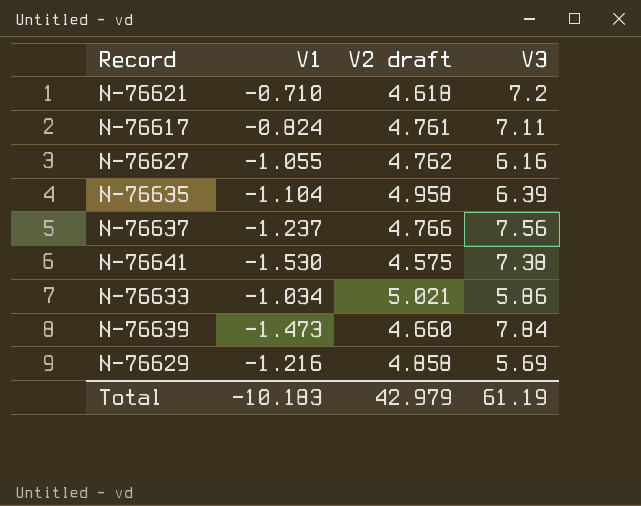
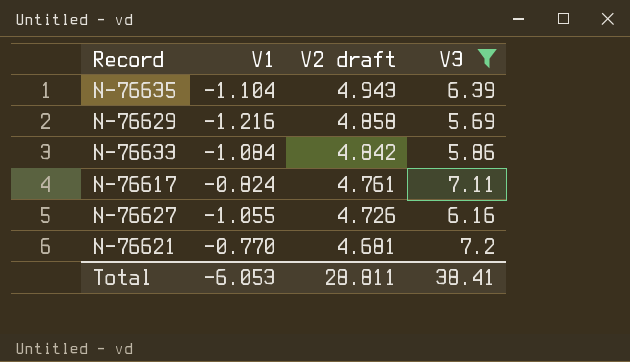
filter: none -> V3 <= 7.2
row order: none -> V2 draft descending
N-76635 | V2 draft: 4.958 -> 4.943
N-76633 | V1: -1.034 -> -1.084
N-76633 | V2 draft: 5.021 -> 4.842
N-76627 | V2 draft: 4.762 -> 4.726
N-76621 | V1: -0.710 -> -0.770
N-76621 | V2 draft: 4.618 -> 4.681
Total | V1: -10.183 -> -6.053
Total | V2 draft: 42.979 -> 28.811
Total | V3: 61.19 -> 38.41

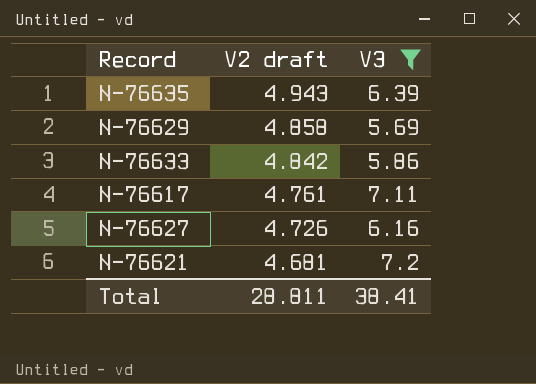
column V1 | position: 2 -> none

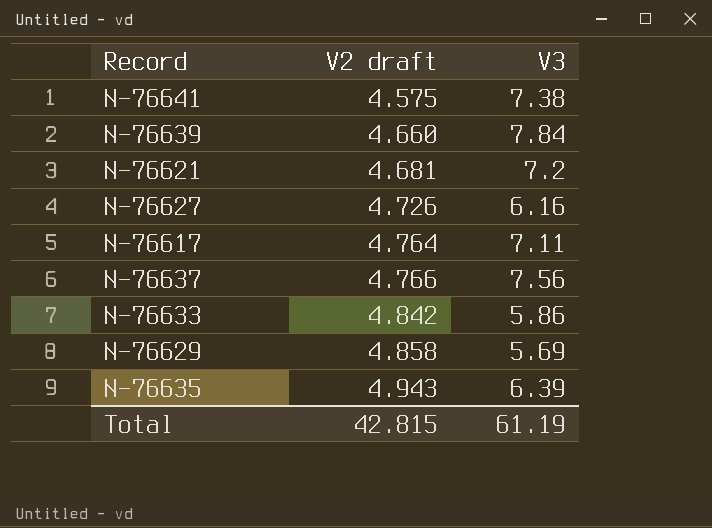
filter: V3 <= 7.2 -> none
row order: V2 draft descending -> V2 draft ascending
N-76617 | V2 draft: 4.761 -> 4.764
Total | V2 draft: 28.811 -> 42.815
Total | V3: 38.41 -> 61.19

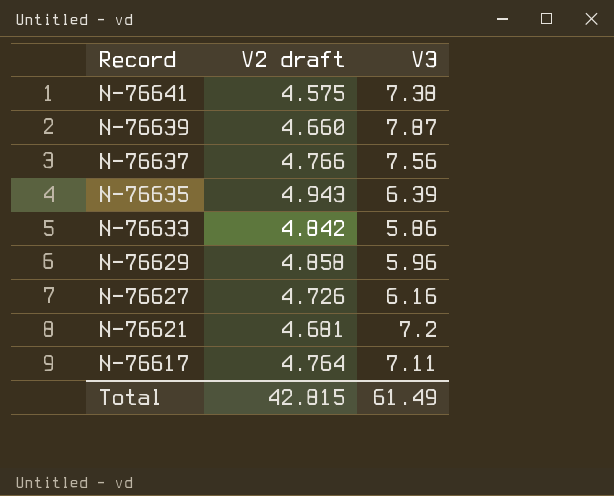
row order: V2 draft ascending -> Record descending
N-76639 | V3: 7.84 -> 7.87
N-76629 | V3: 5.69 -> 5.96
Total | V3: 61.19 -> 61.49

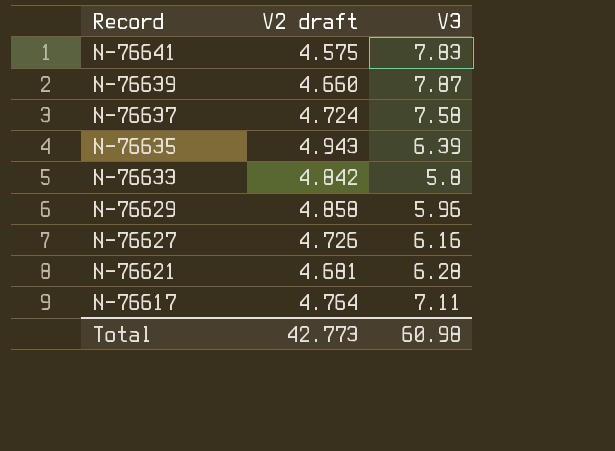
N-76641 | V3: 7.38 -> 7.83
N-76637 | V2 draft: 4.766 -> 4.724
N-76637 | V3: 7.56 -> 7.58
N-76633 | V3: 5.86 -> 5.8
N-76621 | V3: 7.2 -> 6.28
Total | V2 draft: 42.815 -> 42.773
Total | V3: 61.49 -> 60.98

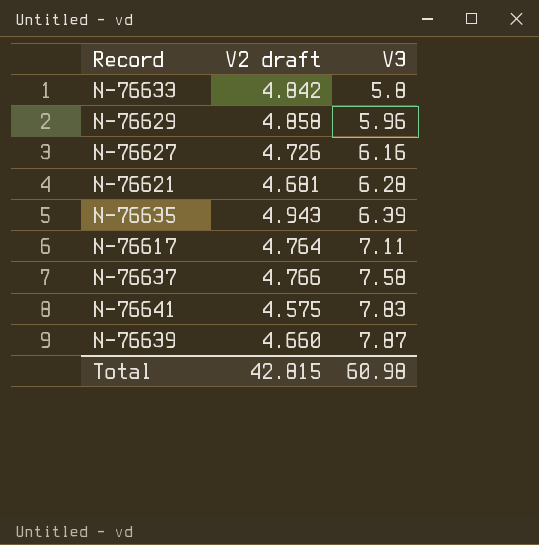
row order: Record descending -> V3 ascending
N-76637 | V2 draft: 4.724 -> 4.766
Total | V2 draft: 42.773 -> 42.815

